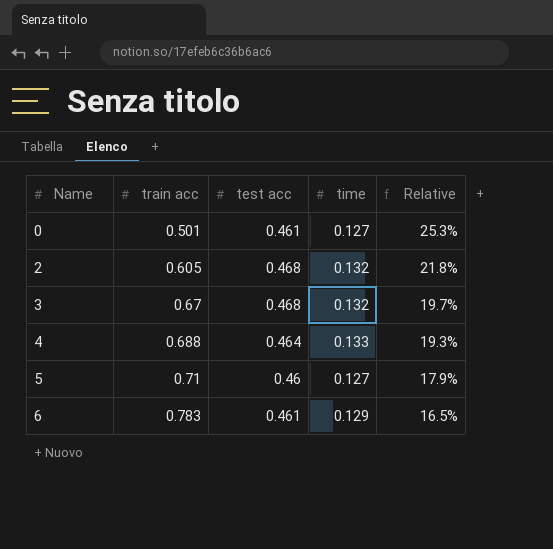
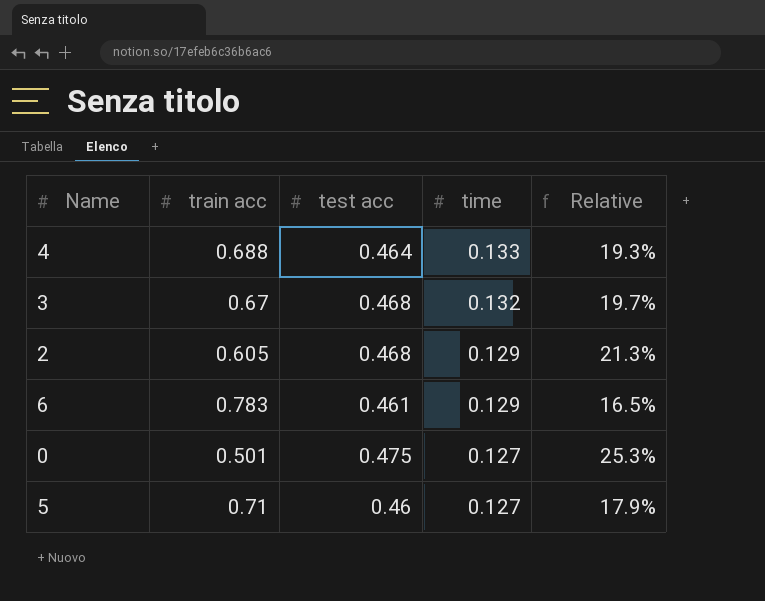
row order: Name ascending -> time descending
2 | time: 0.132 -> 0.129
2 | Relative: 21.8% -> 21.3%
0 | test acc: 0.461 -> 0.475

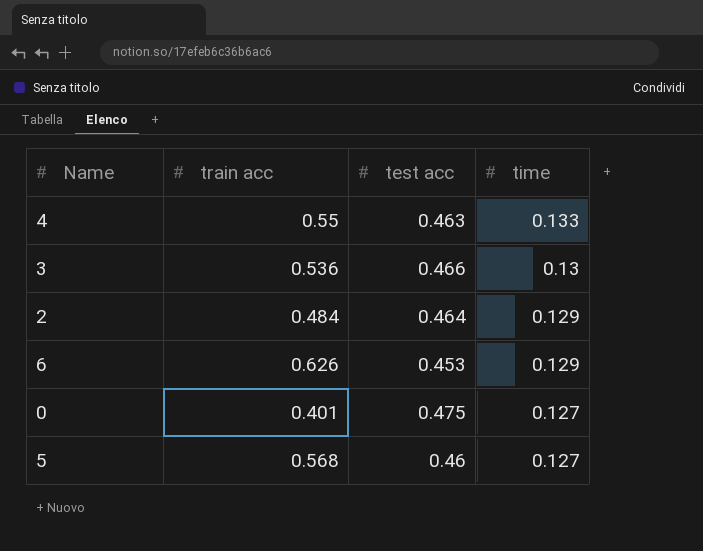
column Relative | formula: [time] / [train acc] -> none
4 | train acc: 0.688 -> 0.55
4 | test acc: 0.464 -> 0.463
3 | train acc: 0.67 -> 0.536
3 | test acc: 0.468 -> 0.466
3 | time: 0.132 -> 0.13
2 | train acc: 0.605 -> 0.484
2 | test acc: 0.468 -> 0.464
6 | train acc: 0.783 -> 0.626
6 | test acc: 0.461 -> 0.453
0 | train acc: 0.501 -> 0.401
5 | train acc: 0.71 -> 0.568

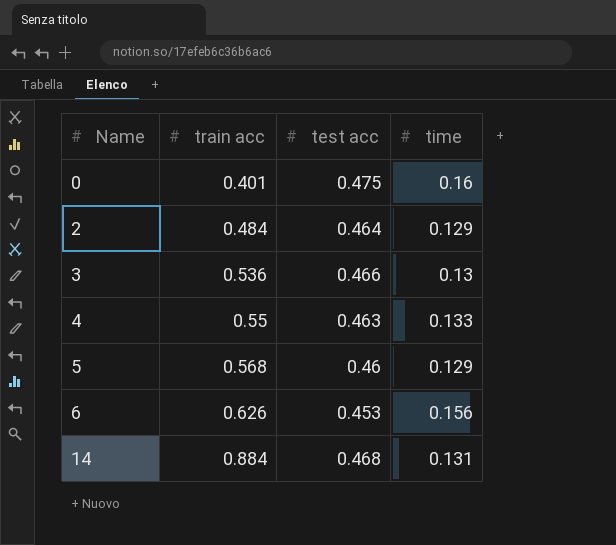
row order: time descending -> Name ascending
0 | time: 0.127 -> 0.16
5 | time: 0.127 -> 0.129
6 | time: 0.129 -> 0.156
row 14: none -> 0.884 | 0.468 | 0.131

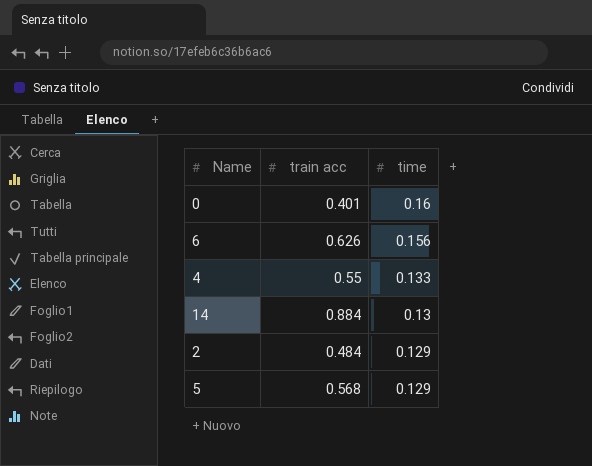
row order: Name ascending -> time descending
column test acc | position: 3 -> none
row 3: 0.536 | 0.466 | 0.13 -> none
14 | time: 0.131 -> 0.13

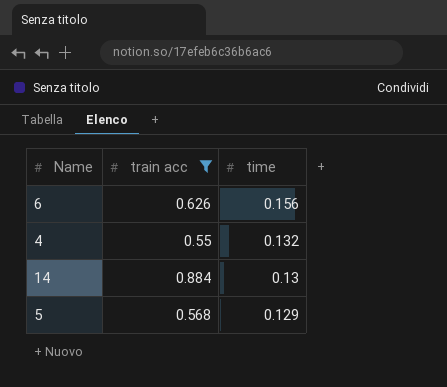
filter: none -> train acc >= 0.55
4 | time: 0.133 -> 0.132

